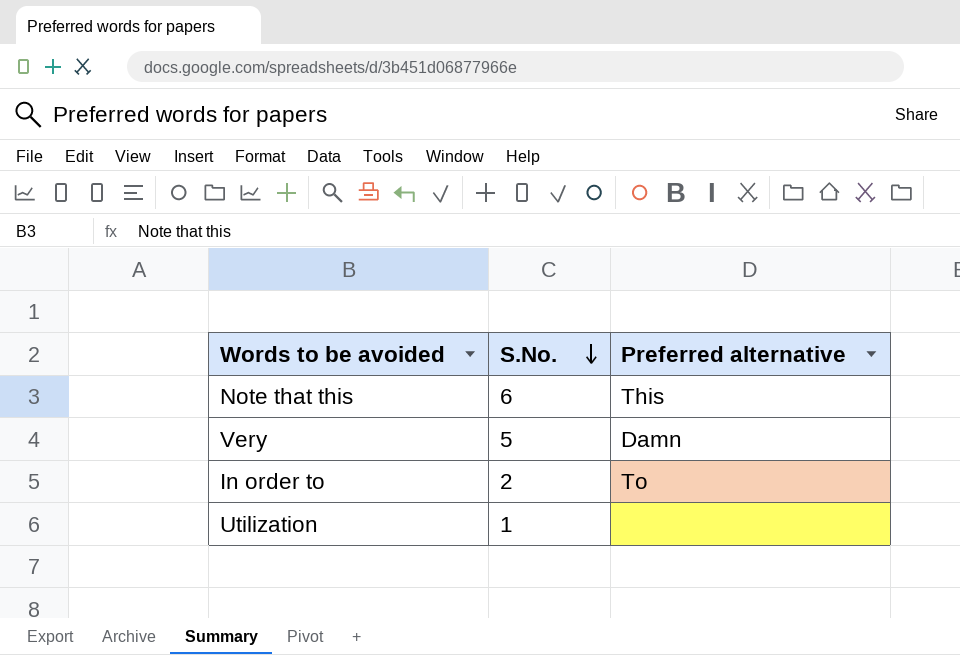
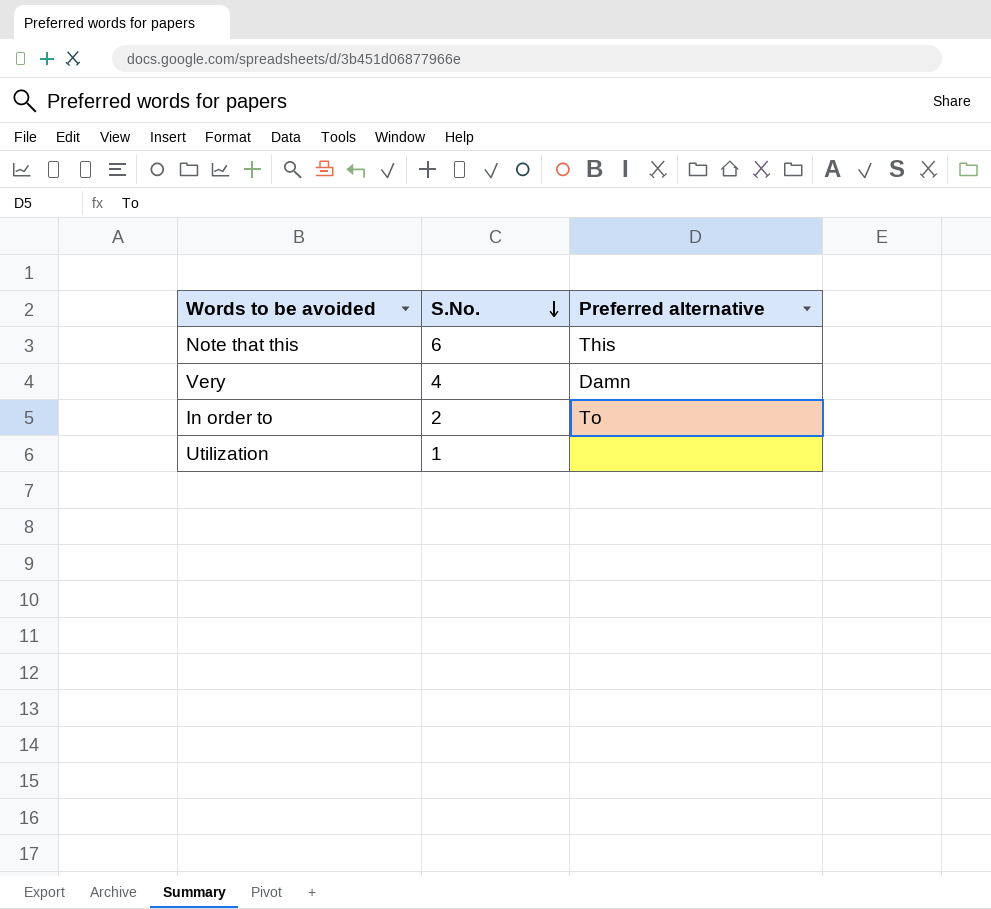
Very | S.No.: 5 -> 4

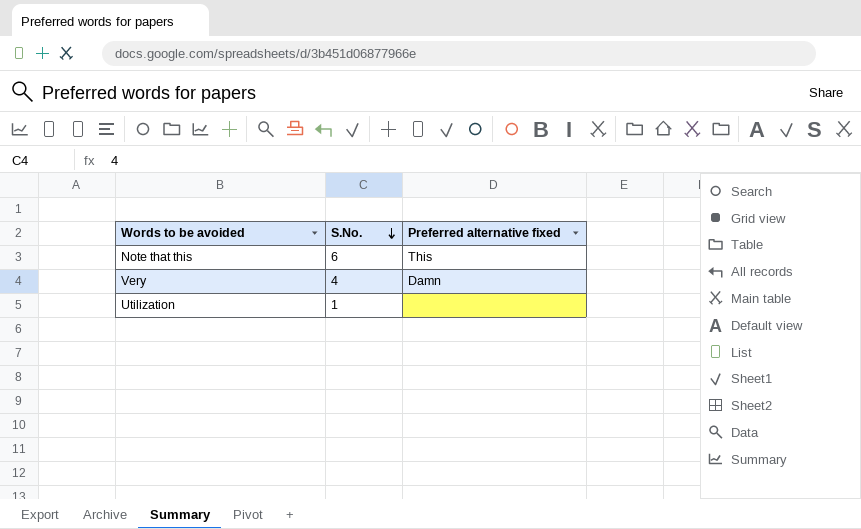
column name: Preferred alternative -> Preferred alternative fixed
row In order to: 2 | To -> none

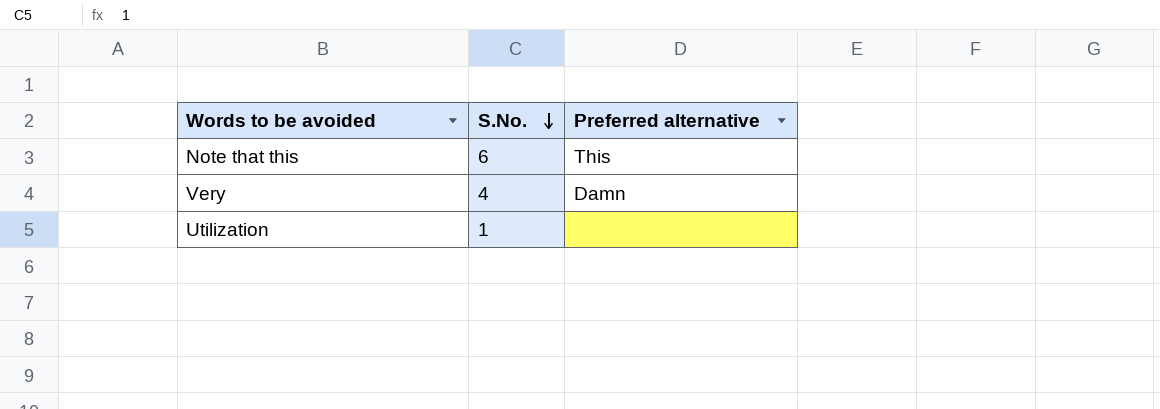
column name: Preferred alternative fixed -> Preferred alternative

